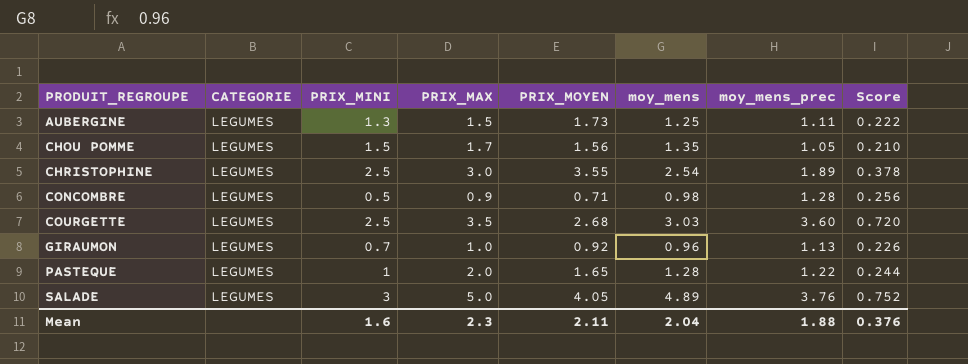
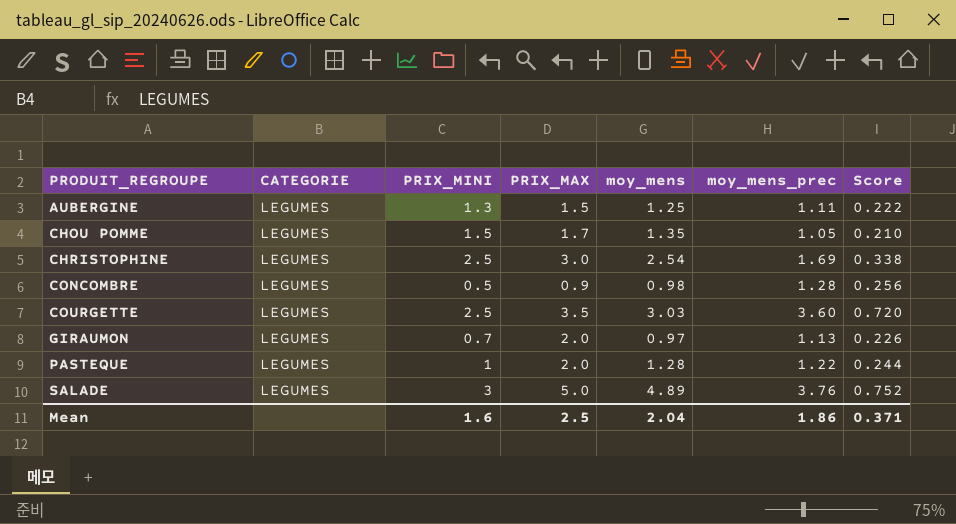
column PRIX_MOYEN | position: 5 -> none
CHRISTOPHINE | moy_mens_prec: 1.89 -> 1.69
CHRISTOPHINE | Score: 0.378 -> 0.338
GIRAUMON | PRIX_MAX: 1.0 -> 2.0
GIRAUMON | moy_mens: 0.96 -> 0.97
Mean | PRIX_MAX: 2.3 -> 2.5
Mean | moy_mens_prec: 1.88 -> 1.86
Mean | Score: 0.376 -> 0.371

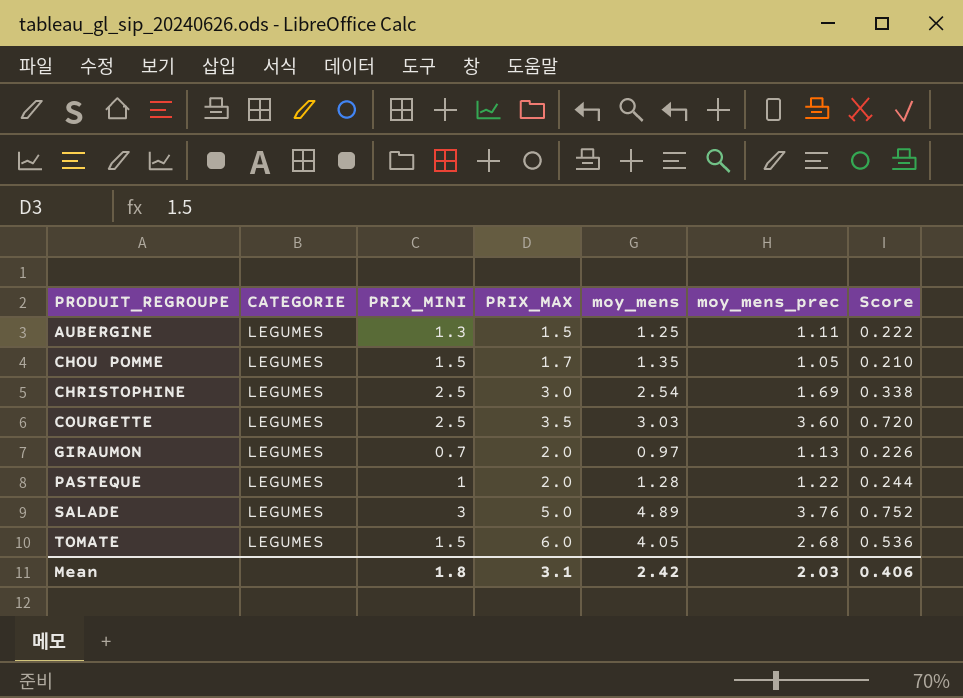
row CONCOMBRE: LEGUMES | 0.5 | 0.9 | 0.98 | 1.28 | 0.256 -> none
row TOMATE: none -> LEGUMES | 1.5 | 6.0 | 4.05 | 2.68 | 0.536
Mean | PRIX_MINI: 1.6 -> 1.8
Mean | PRIX_MAX: 2.5 -> 3.1
Mean | moy_mens: 2.04 -> 2.42
Mean | moy_mens_prec: 1.86 -> 2.03
Mean | Score: 0.371 -> 0.406

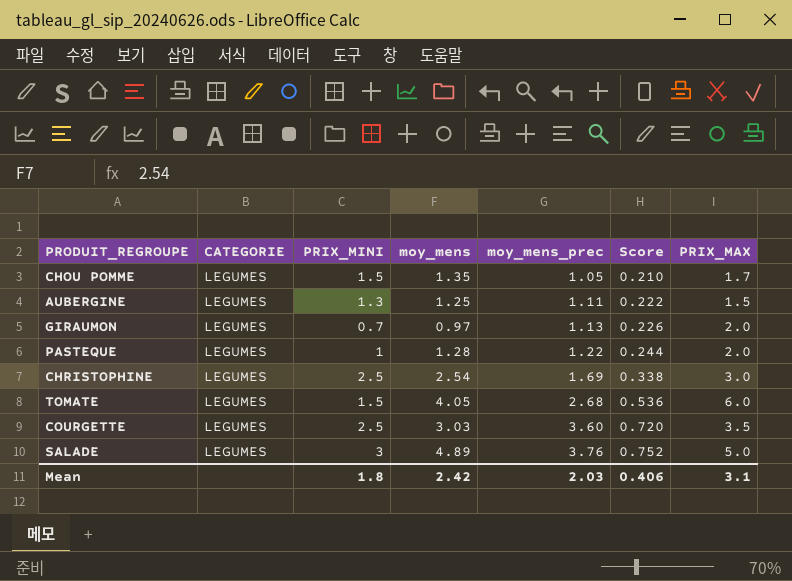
row order: PRODUIT_REGROUPE ascending -> moy_mens_prec ascending
column PRIX_MAX | position: 4 -> 7

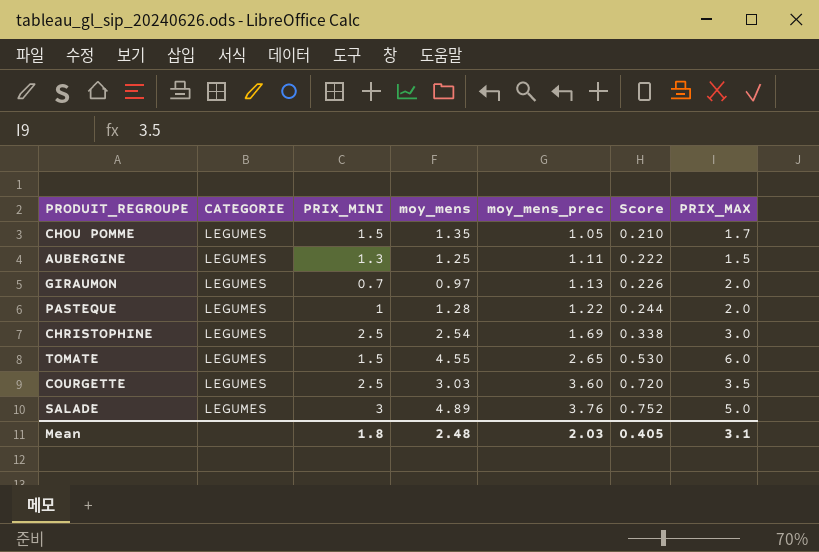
TOMATE | moy_mens: 4.05 -> 4.55
TOMATE | moy_mens_prec: 2.68 -> 2.65
TOMATE | Score: 0.536 -> 0.530
Mean | moy_mens: 2.42 -> 2.48
Mean | Score: 0.406 -> 0.405

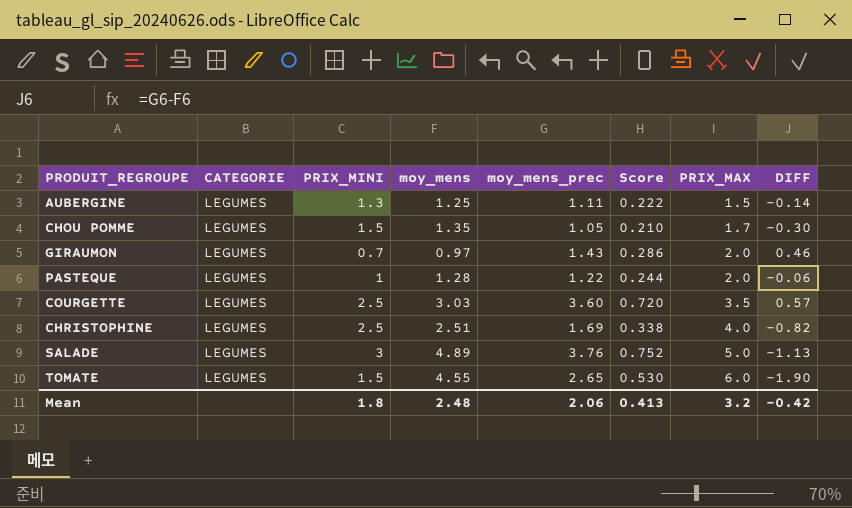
row order: moy_mens_prec ascending -> PRIX_MAX ascending
column DIFF | formula: none -> [moy_mens_prec] - [moy_mens]
GIRAUMON | moy_mens_prec: 1.13 -> 1.43
GIRAUMON | Score: 0.226 -> 0.286
CHRISTOPHINE | moy_mens: 2.54 -> 2.51
CHRISTOPHINE | PRIX_MAX: 3.0 -> 4.0
Mean | moy_mens_prec: 2.03 -> 2.06
Mean | Score: 0.405 -> 0.413
Mean | PRIX_MAX: 3.1 -> 3.2

